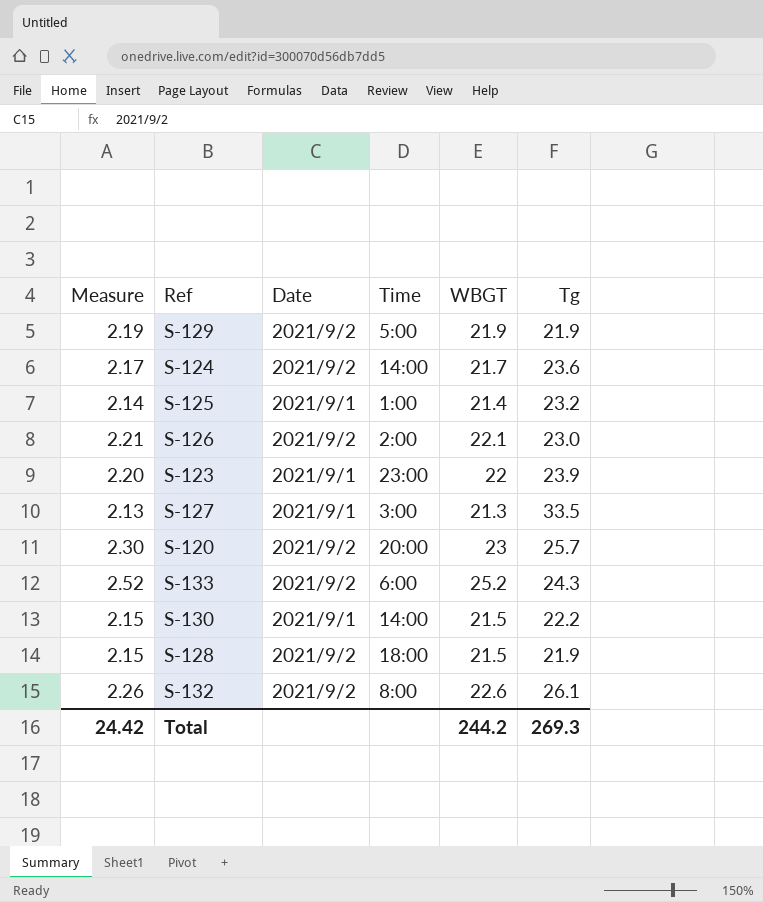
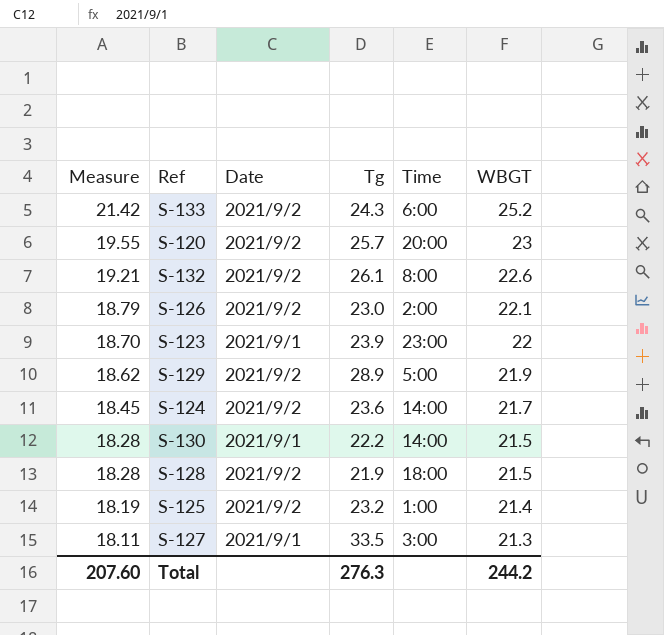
row order: none -> Measure descending
column Measure | formula: [WBGT] * 0.1 -> [WBGT] * 0.85
column Tg | position: 6 -> 4
S-129 | Tg: 21.9 -> 28.9
S-125 | Date: 2021/9/1 -> 2021/9/2
Total | Measure: 24.42 -> 207.60
Total | Tg: 269.3 -> 276.3

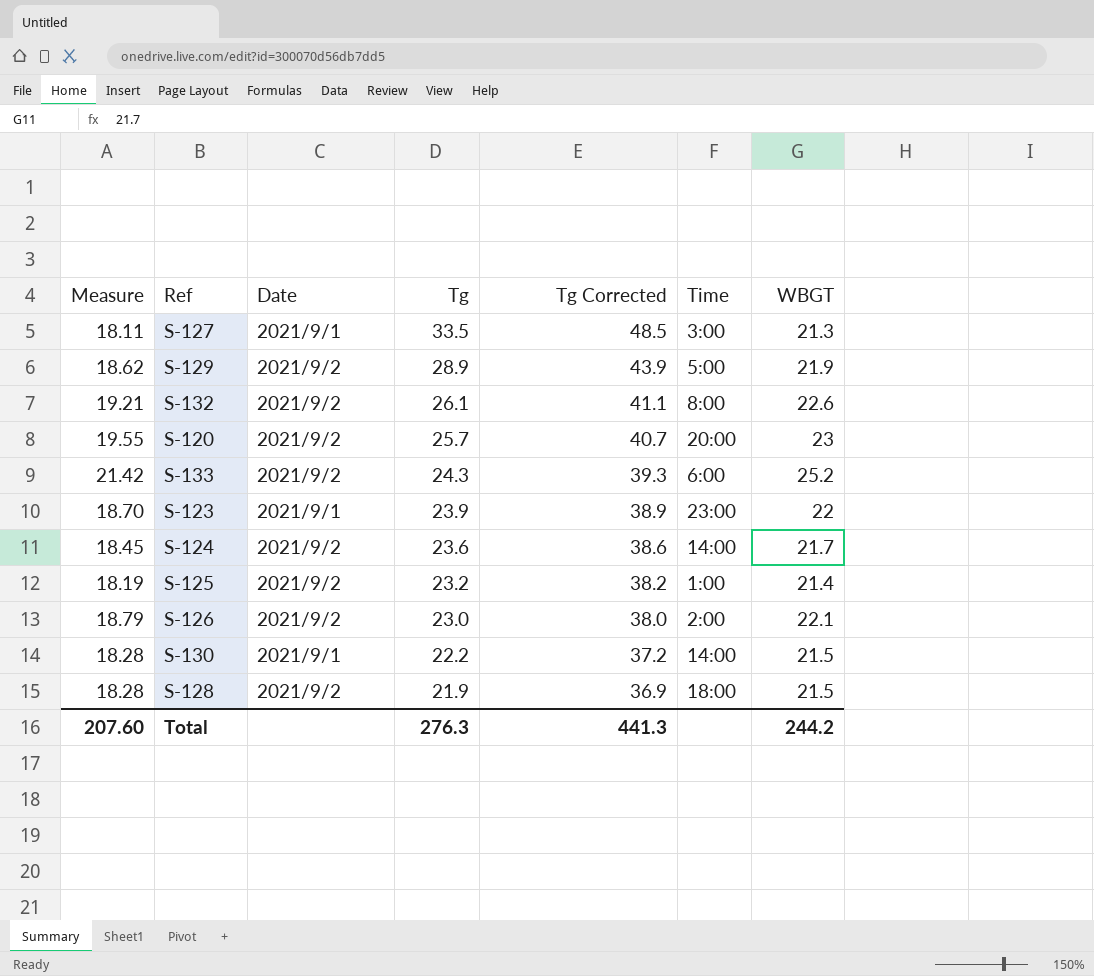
row order: Measure descending -> Tg descending
column Tg Corrected | formula: none -> [Tg] + 15

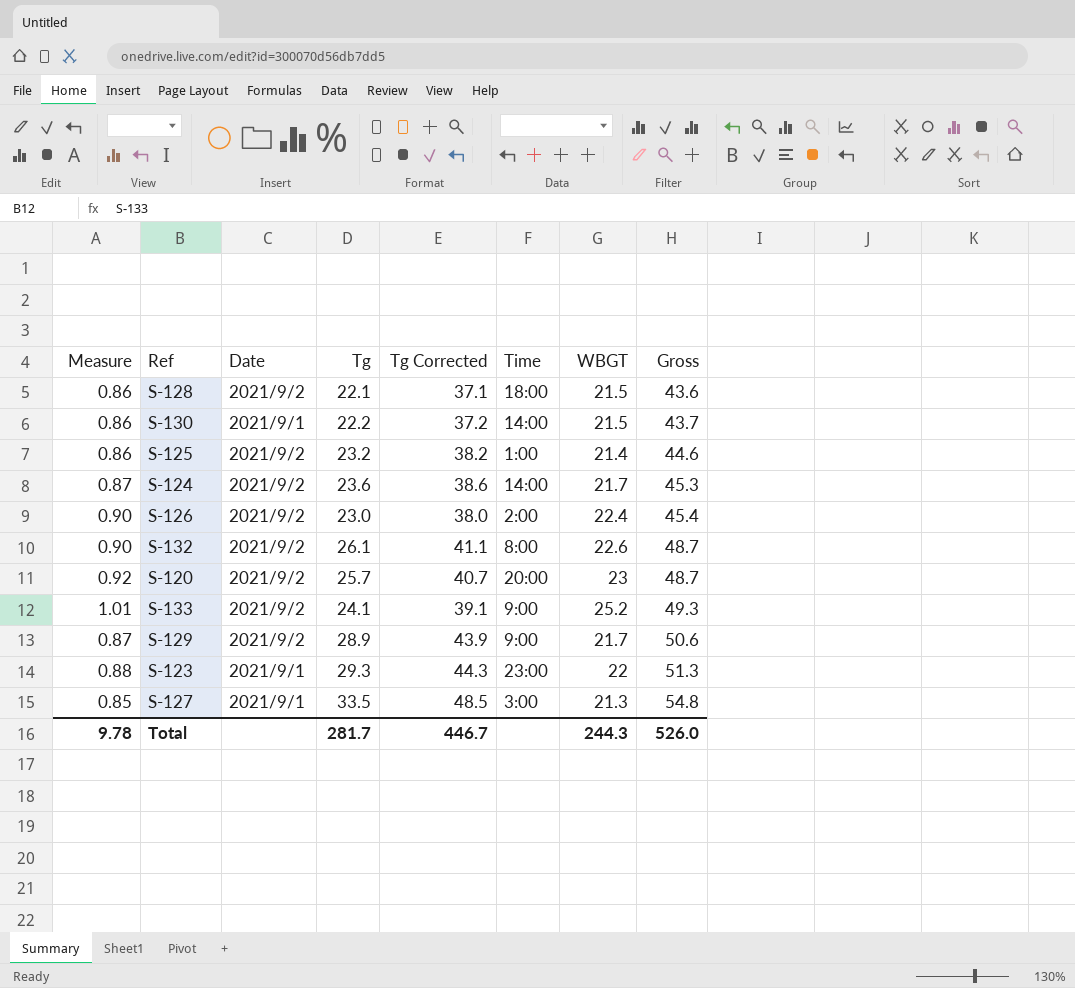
row order: Tg descending -> Gross ascending
column Measure | formula: [WBGT] * 0.85 -> [WBGT] * 0.04
column Gross | formula: none -> [Tg] + [WBGT]
S-128 | Tg: 21.9 -> 22.1
S-128 | Tg Corrected: 36.9 -> 37.1
S-126 | WBGT: 22.1 -> 22.4
S-133 | Tg: 24.3 -> 24.1
S-133 | Tg Corrected: 39.3 -> 39.1
S-133 | Time: 6:00 -> 9:00
S-129 | Time: 5:00 -> 9:00
S-129 | WBGT: 21.9 -> 21.7
S-123 | Tg: 23.9 -> 29.3
S-123 | Tg Corrected: 38.9 -> 44.3
Total | Measure: 207.60 -> 9.78
Total | Tg: 276.3 -> 281.7
Total | Tg Corrected: 441.3 -> 446.7
Total | WBGT: 244.2 -> 244.3

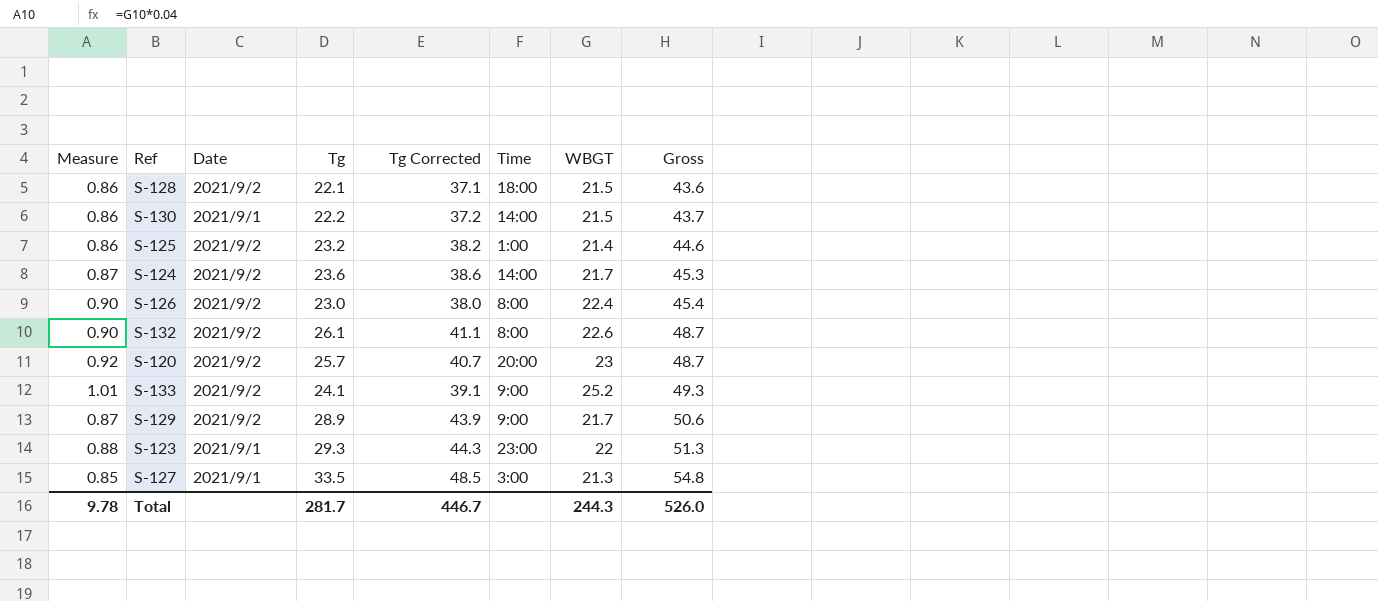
S-126 | Time: 2:00 -> 8:00

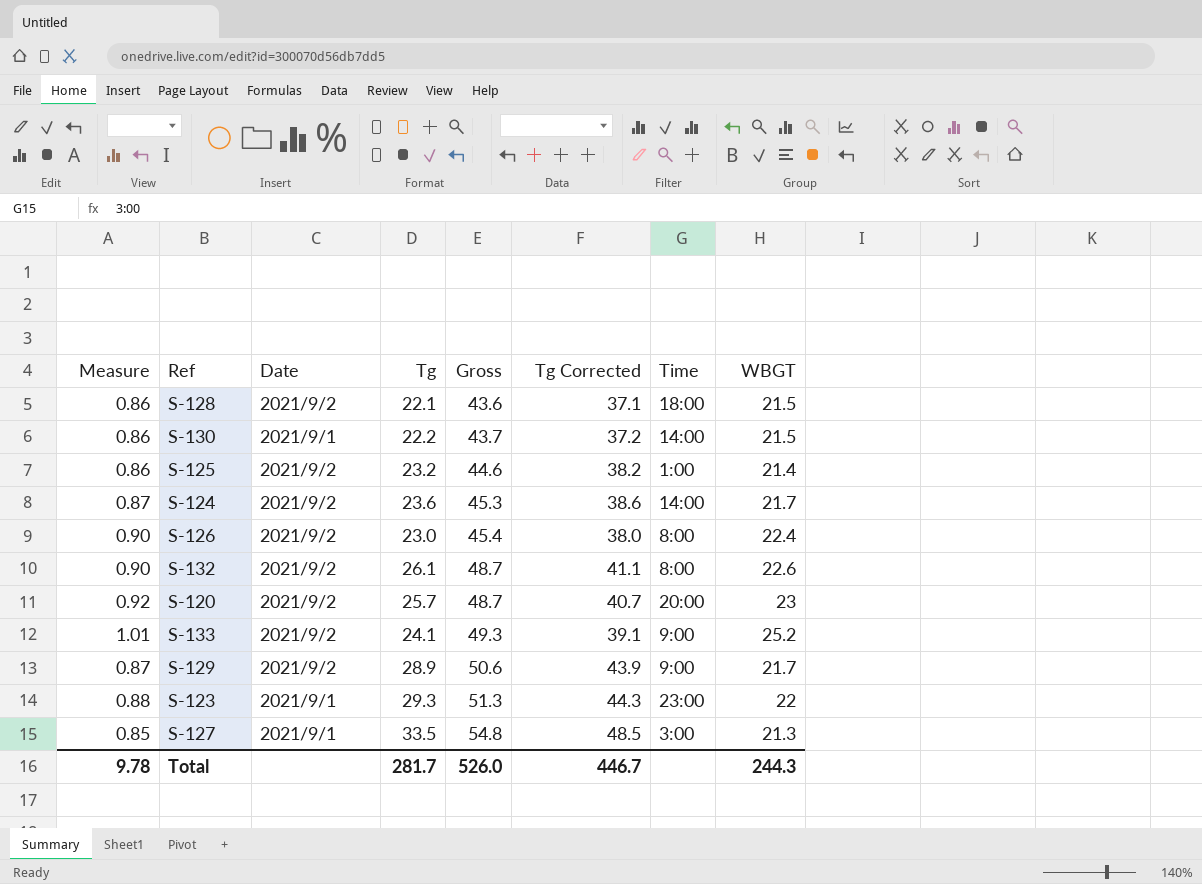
column Gross | position: 8 -> 5

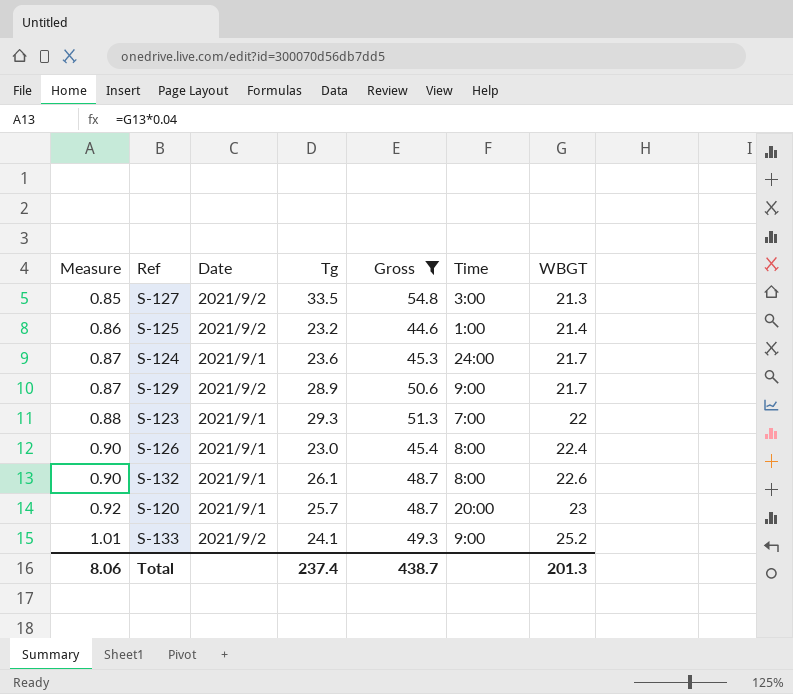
filter: none -> Gross >= 44.6
row order: Gross ascending -> Measure ascending
column Tg Corrected | formula: [Tg] + 15 -> none
S-127 | Date: 2021/9/1 -> 2021/9/2
S-124 | Date: 2021/9/2 -> 2021/9/1
S-124 | Time: 14:00 -> 24:00
S-123 | Time: 23:00 -> 7:00
S-126 | Date: 2021/9/2 -> 2021/9/1
S-132 | Date: 2021/9/2 -> 2021/9/1
S-120 | Date: 2021/9/2 -> 2021/9/1
Total | Measure: 9.78 -> 8.06
Total | Tg: 281.7 -> 237.4
Total | Gross: 526.0 -> 438.7
Total | WBGT: 244.3 -> 201.3

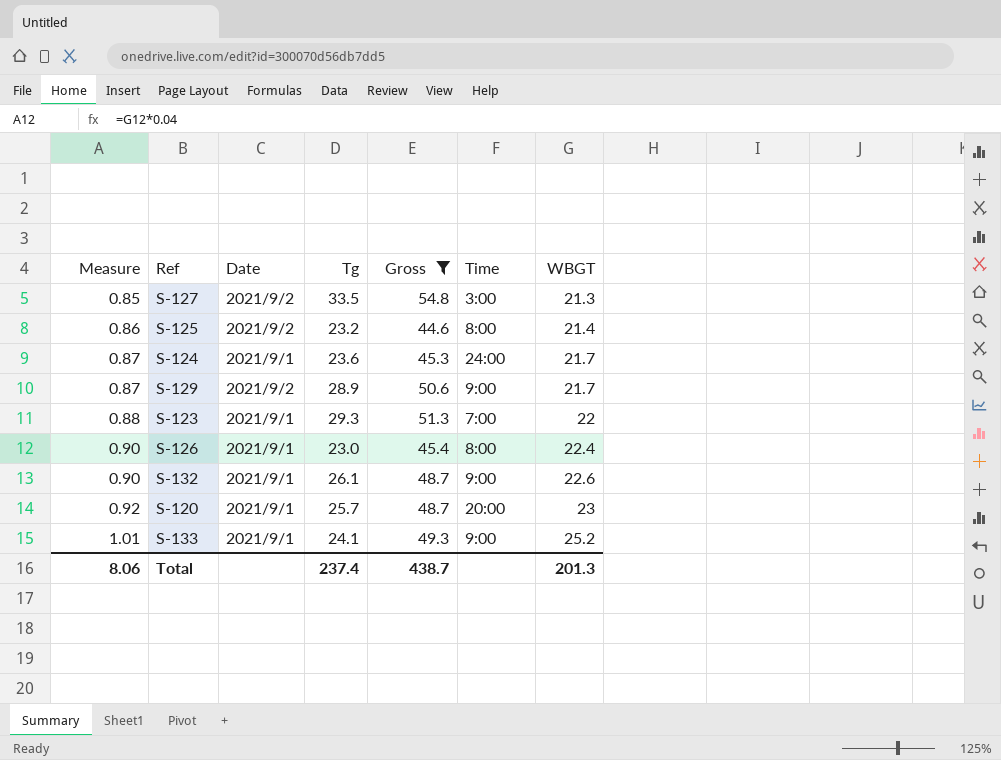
S-125 | Time: 1:00 -> 8:00
S-132 | Time: 8:00 -> 9:00
S-133 | Date: 2021/9/2 -> 2021/9/1

